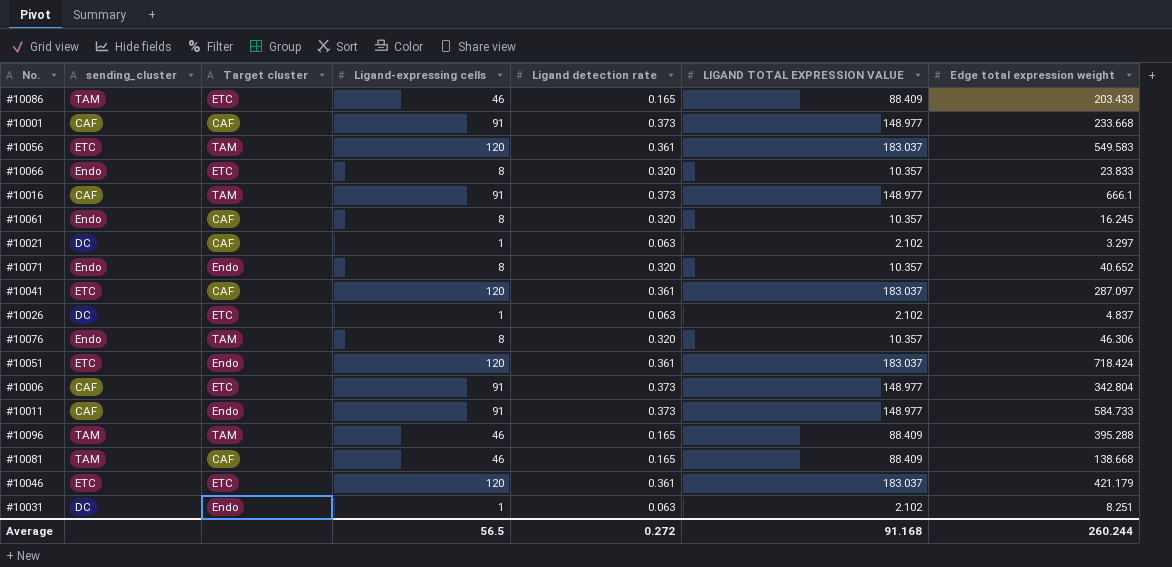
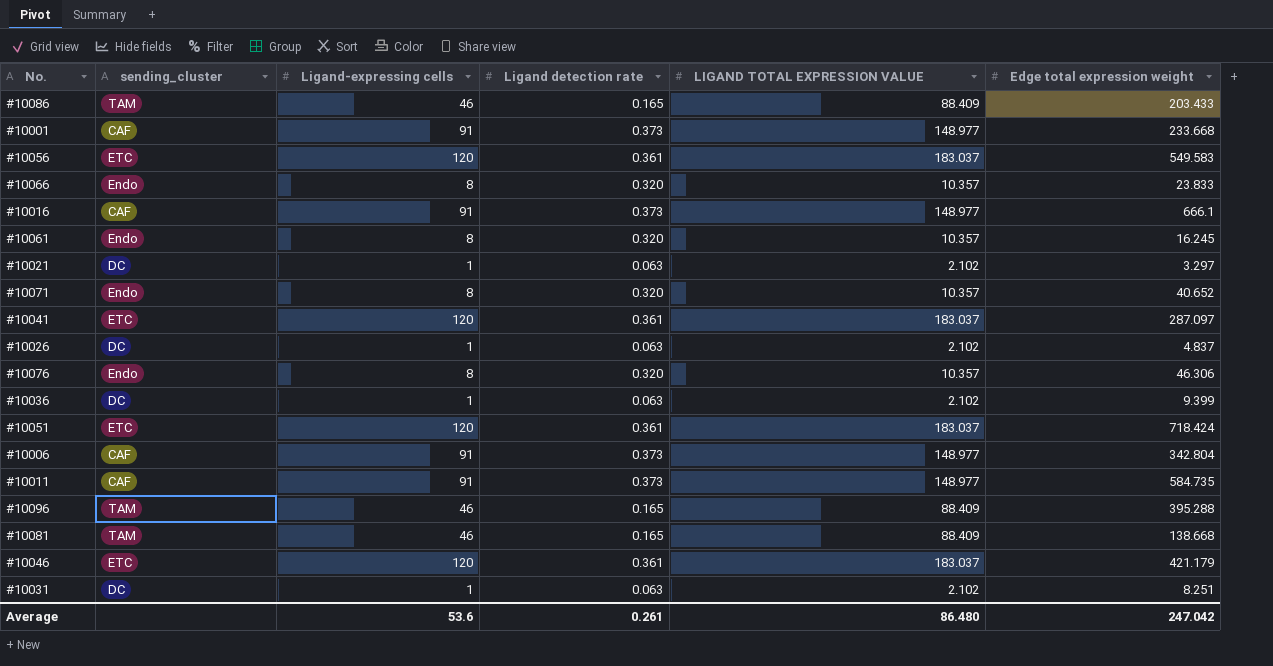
column Target cluster | position: 3 -> none
row #10036: none -> DC | 1 | 0.063 | 2.102 | 9.399
#10011 | Edge total expression weight: 584.733 -> 584.735
Average | Ligand-expressing cells: 56.5 -> 53.6
Average | Ligand detection rate: 0.272 -> 0.261
Average | LIGAND TOTAL EXPRESSION VALUE: 91.168 -> 86.480
Average | Edge total expression weight: 260.244 -> 247.042

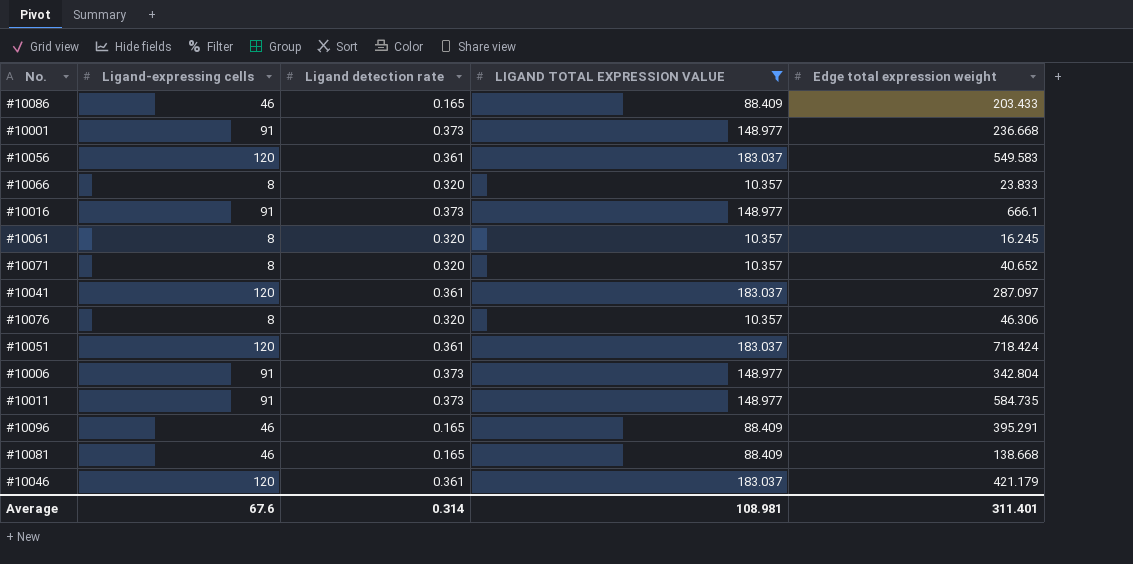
filter: none -> LIGAND TOTAL EXPRESSION VALUE != 2.102
column sending_cluster | position: 2 -> none
#10001 | Edge total expression weight: 233.668 -> 236.668
#10096 | Edge total expression weight: 395.288 -> 395.291
Average | Ligand-expressing cells: 53.6 -> 67.6
Average | Ligand detection rate: 0.261 -> 0.314
Average | LIGAND TOTAL EXPRESSION VALUE: 86.480 -> 108.981
Average | Edge total expression weight: 247.042 -> 311.401

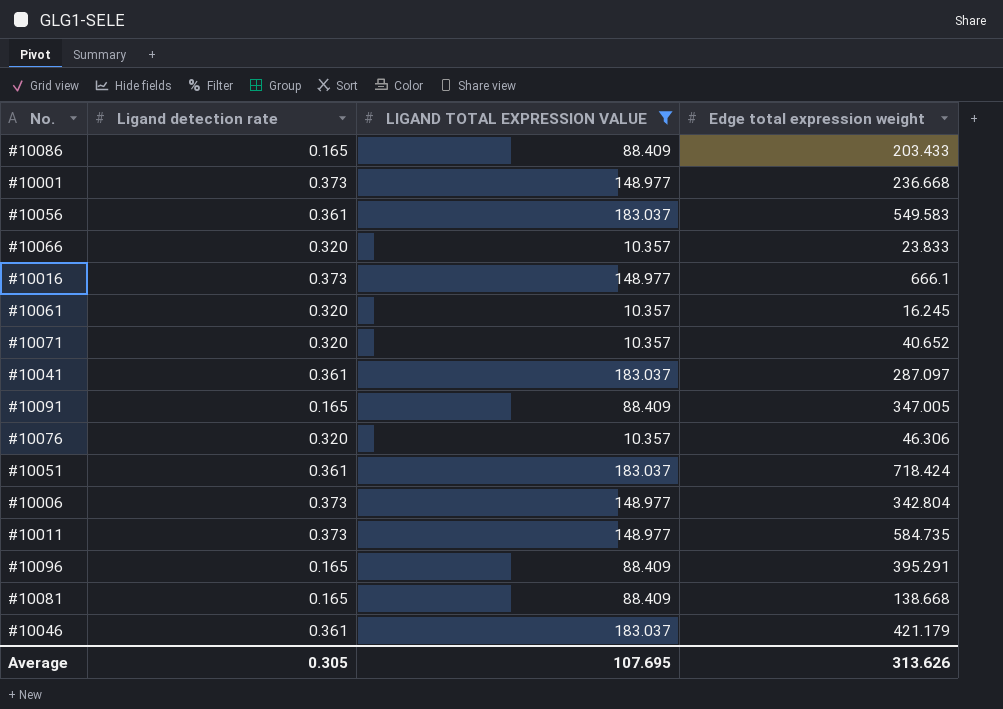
column Ligand-expressing cells | position: 2 -> none
row #10091: none -> 0.165 | 88.409 | 347.005
Average | Ligand detection rate: 0.314 -> 0.305
Average | LIGAND TOTAL EXPRESSION VALUE: 108.981 -> 107.695
Average | Edge total expression weight: 311.401 -> 313.626

